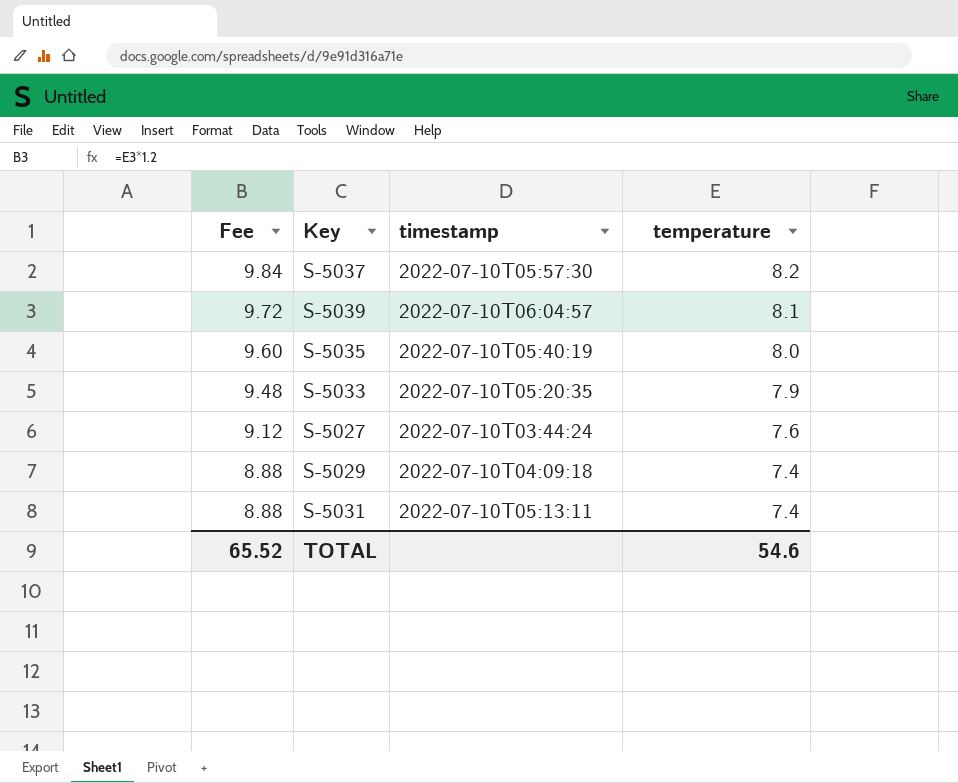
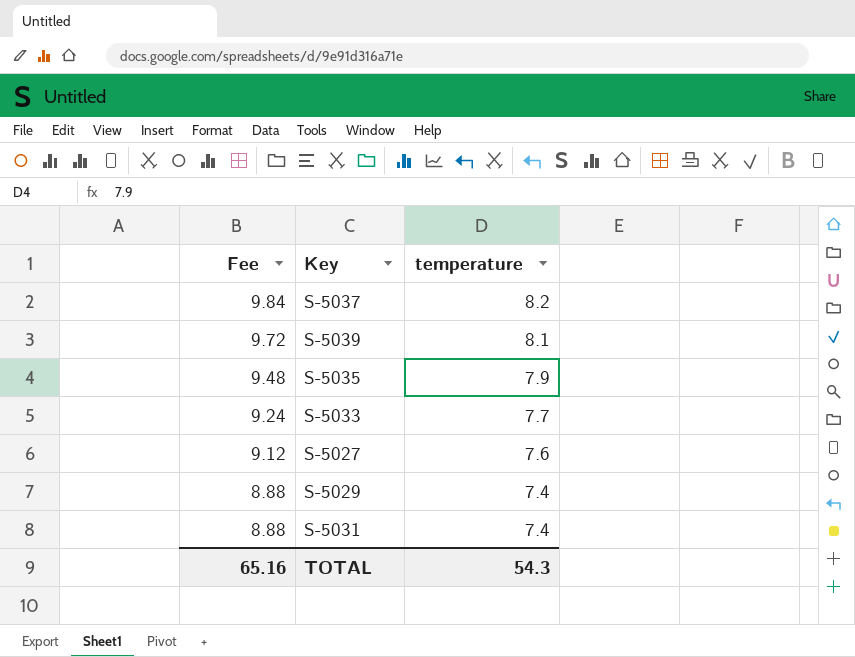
column timestamp | position: 3 -> none
S-5035 | Fee: 9.60 -> 9.48
S-5035 | temperature: 8.0 -> 7.9
S-5033 | Fee: 9.48 -> 9.24
S-5033 | temperature: 7.9 -> 7.7
TOTAL | Fee: 65.52 -> 65.16
TOTAL | temperature: 54.6 -> 54.3

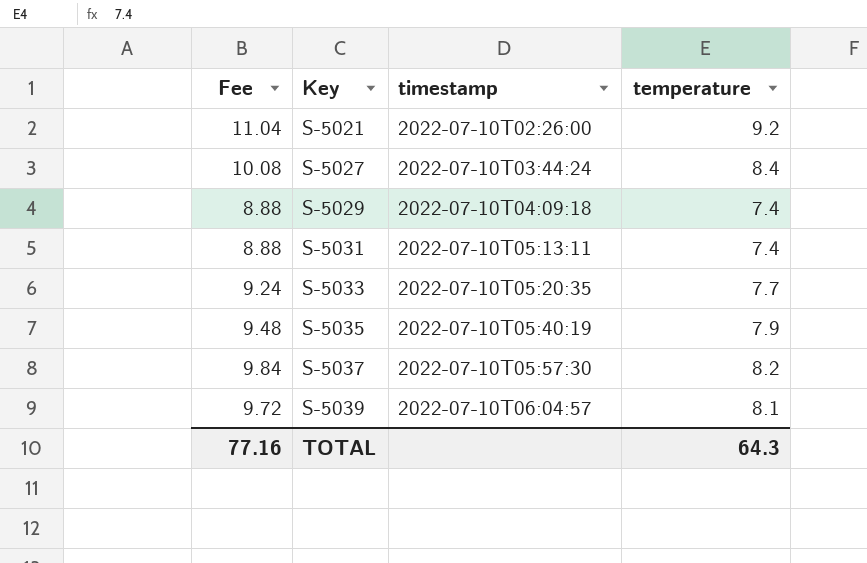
row order: Fee descending -> Key ascending
column timestamp | position: none -> 3
row S-5021: none -> 11.04 | 2022-07-10T02:26:00 | 9.2
S-5027 | Fee: 9.12 -> 10.08
S-5027 | temperature: 7.6 -> 8.4
TOTAL | Fee: 65.16 -> 77.16
TOTAL | temperature: 54.3 -> 64.3

